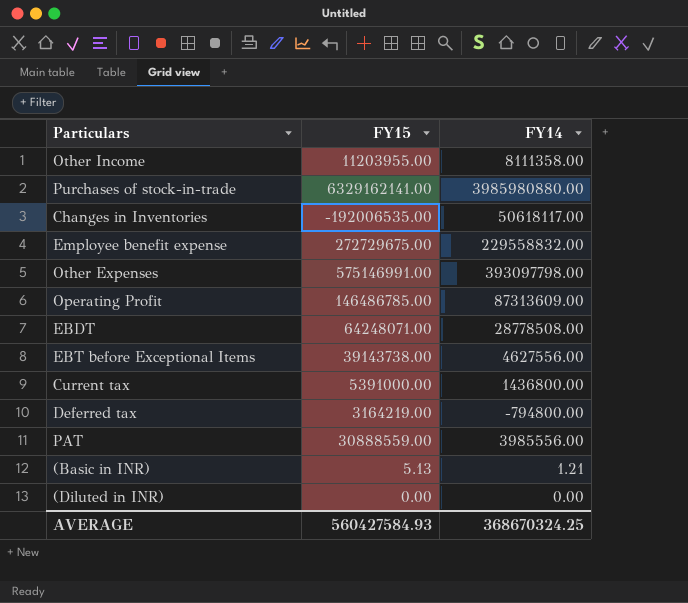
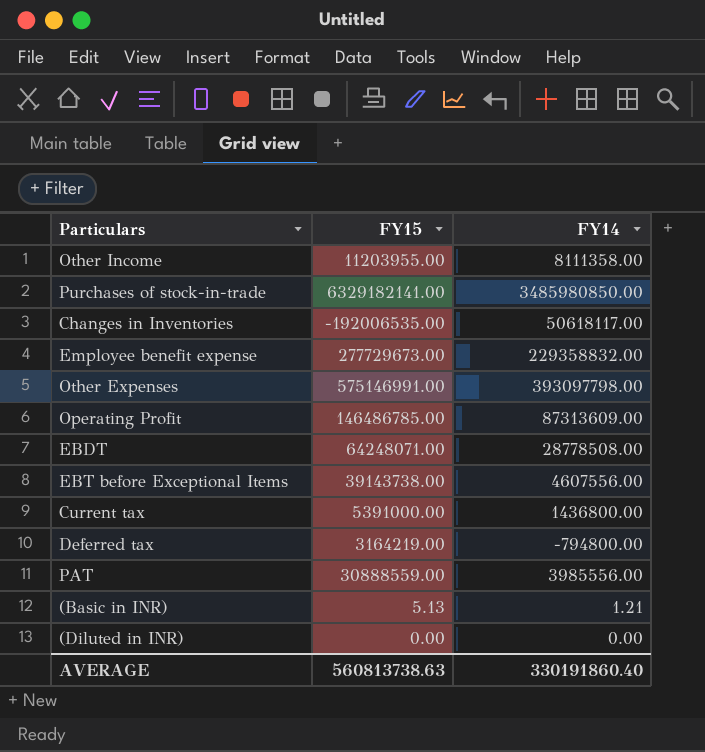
Purchases of stock-in-trade | FY15: 6329162141.00 -> 6329182141.00
Purchases of stock-in-trade | FY14: 3985980880.00 -> 3485980850.00
Employee benefit expense | FY15: 272729675.00 -> 277729673.00
Employee benefit expense | FY14: 229558832.00 -> 229358832.00
EBT before Exceptional Items | FY14: 4627556.00 -> 4607556.00
AVERAGE | FY15: 560427584.93 -> 560813738.63
AVERAGE | FY14: 368670324.25 -> 330191860.40

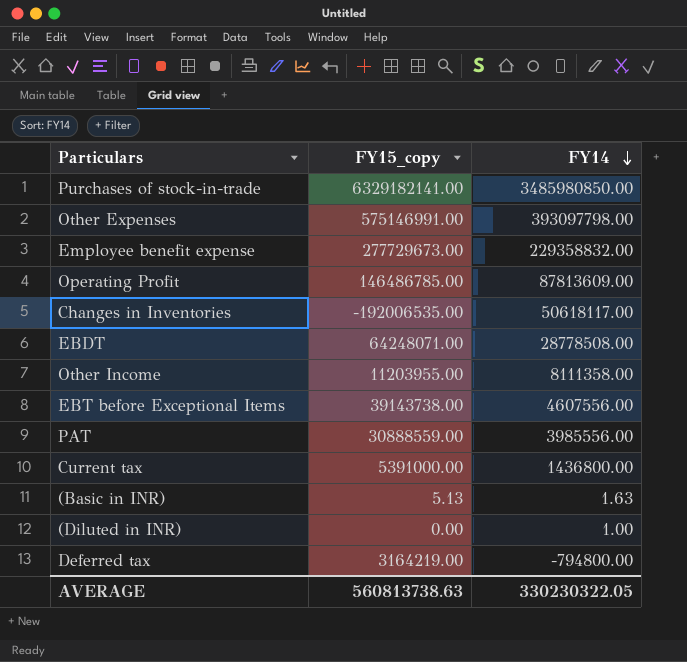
row order: none -> FY14 descending
column name: FY15 -> FY15_copy
Operating Profit | FY14: 87313609.00 -> 87813609.00
(Basic in INR) | FY14: 1.21 -> 1.63
(Diluted in INR) | FY14: 0.00 -> 1.00
AVERAGE | FY14: 330191860.40 -> 330230322.05

